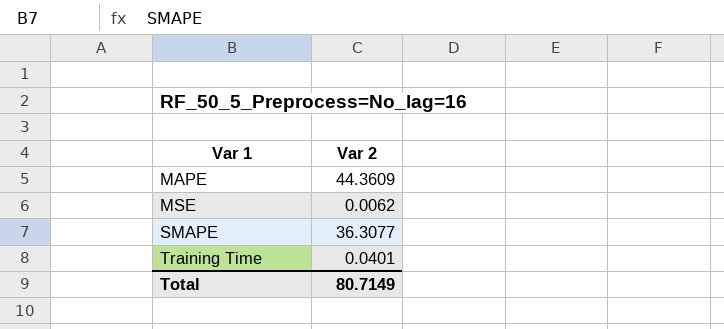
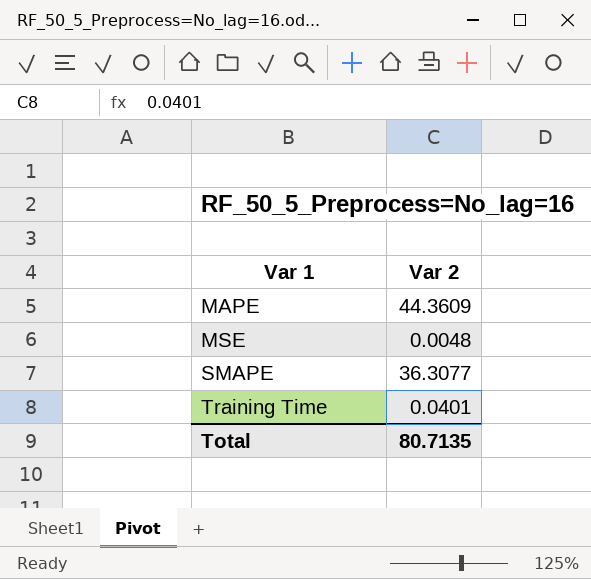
MSE | Var 2: 0.0062 -> 0.0048
Total | Var 2: 80.7149 -> 80.7135

